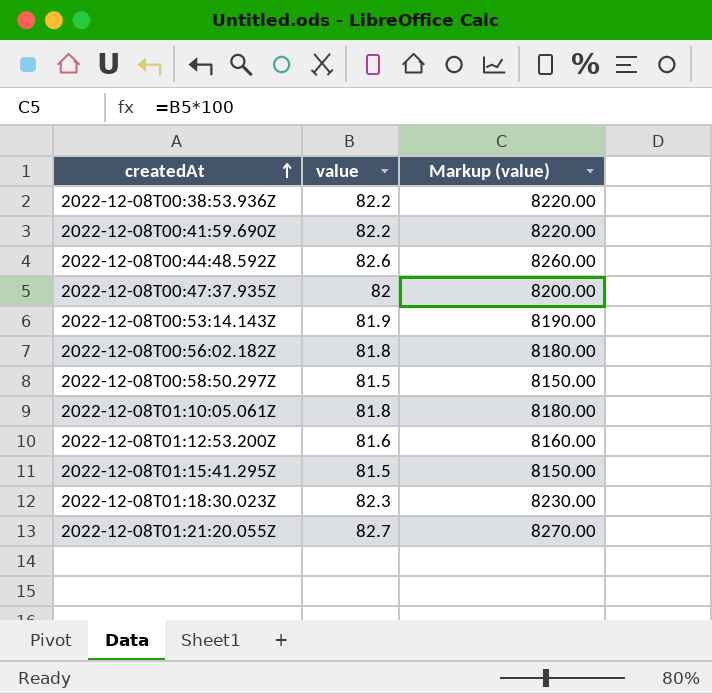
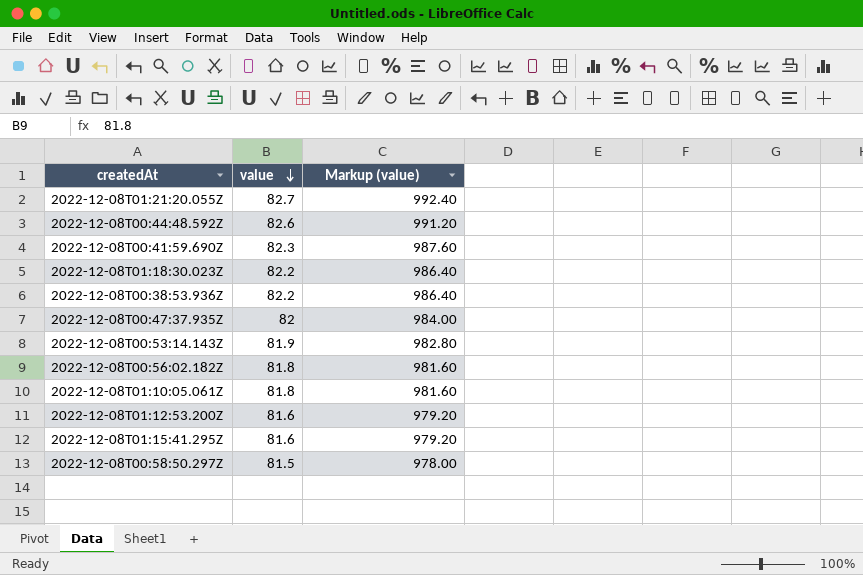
row order: createdAt ascending -> value descending
column Markup (value) | formula: [value] * 100 -> [value] * 12
2022-12-08T00:41:59.690Z | value: 82.2 -> 82.3
2022-12-08T01:18:30.023Z | value: 82.3 -> 82.2
2022-12-08T01:15:41.295Z | value: 81.5 -> 81.6

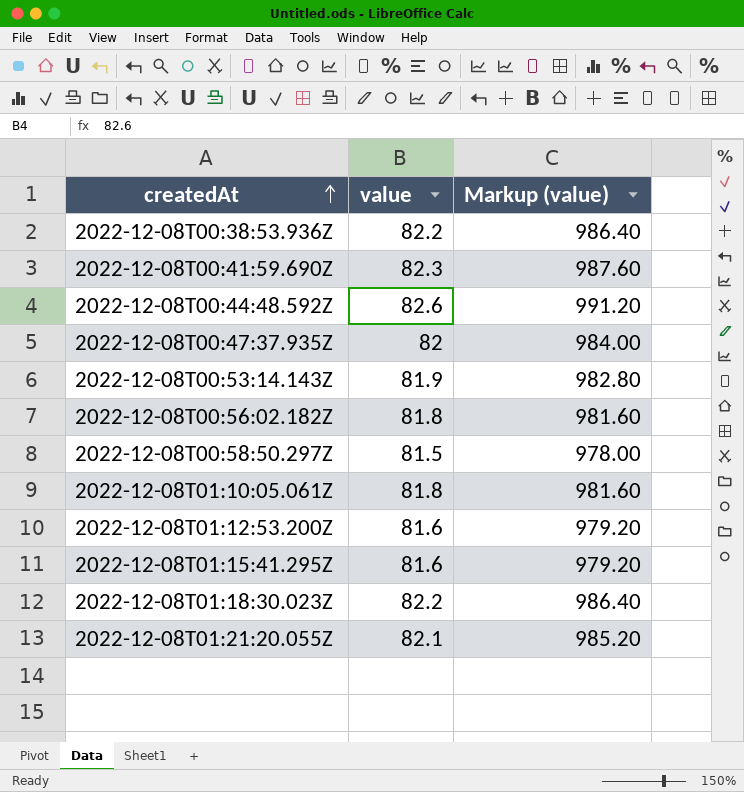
row order: value descending -> createdAt ascending
2022-12-08T01:21:20.055Z | value: 82.7 -> 82.1
2022-12-08T01:21:20.055Z | Markup (value): 992.40 -> 985.20

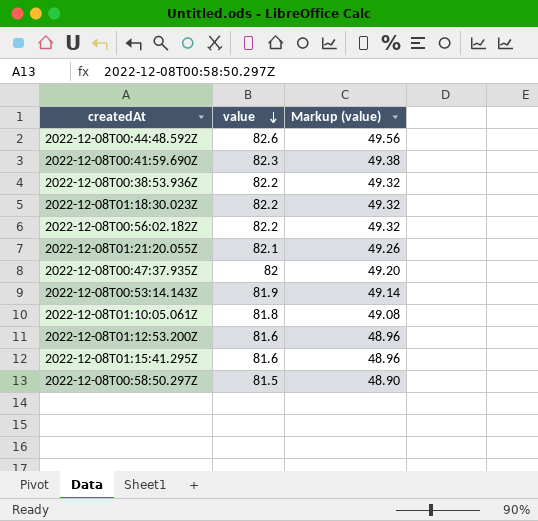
row order: createdAt ascending -> value descending
column Markup (value) | formula: [value] * 12 -> [value] * 0.6
2022-12-08T00:56:02.182Z | value: 81.8 -> 82.2

